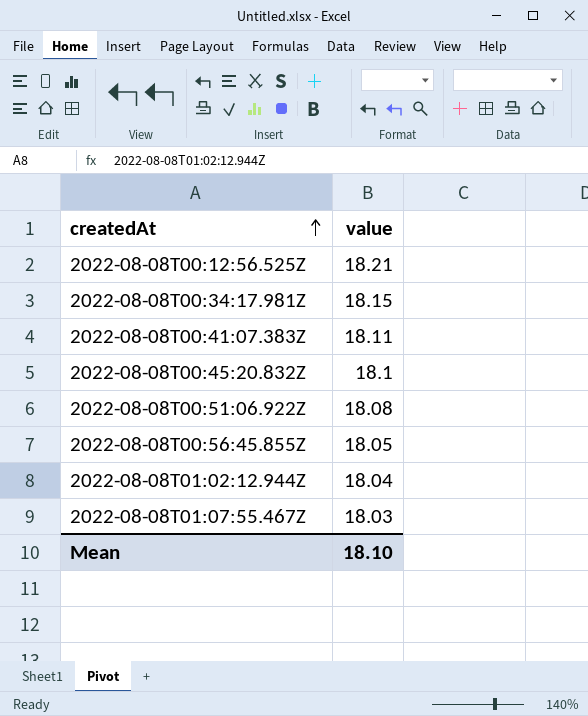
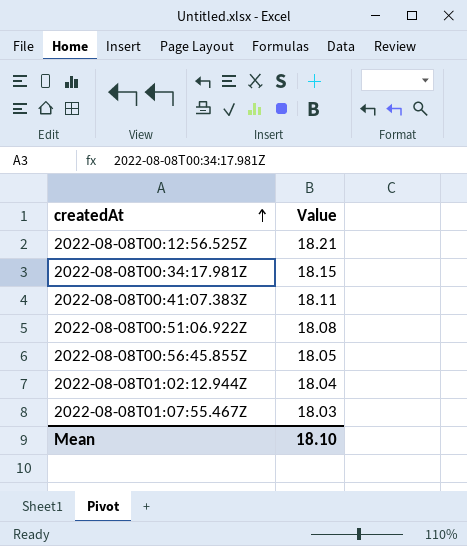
column name: value -> Value
row 2022-08-08T00:45:20.832Z: 18.1 -> none

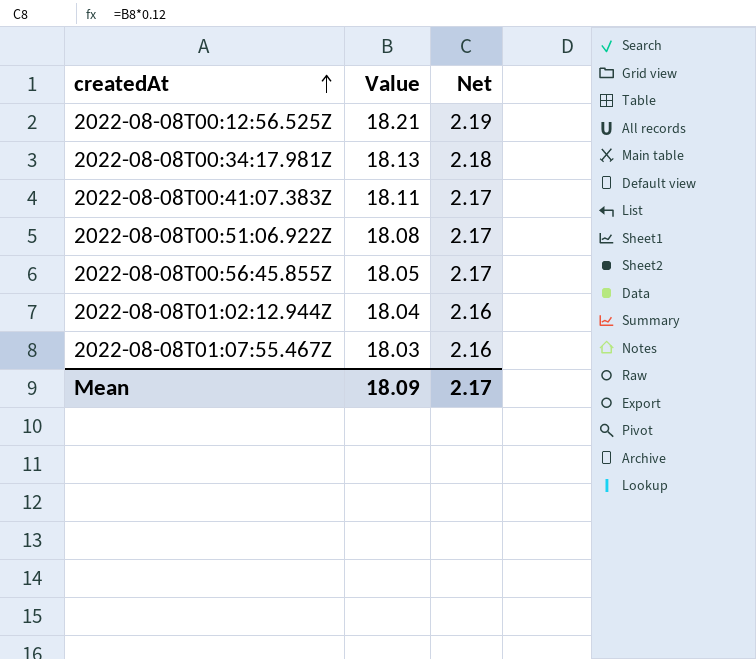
column Net | formula: none -> [Value] * 0.12
2022-08-08T00:34:17.981Z | Value: 18.15 -> 18.13
Mean | Value: 18.10 -> 18.09

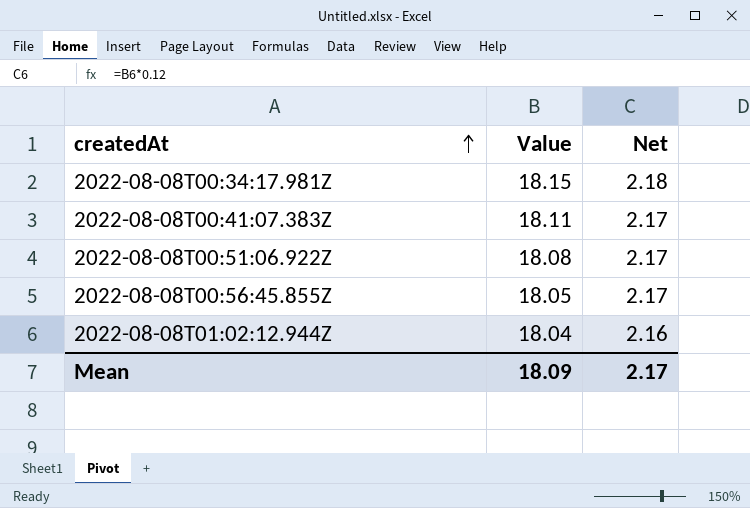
row 2022-08-08T00:12:56.525Z: 18.21 | 2.19 -> none
row 2022-08-08T01:07:55.467Z: 18.03 | 2.16 -> none
2022-08-08T00:34:17.981Z | Value: 18.13 -> 18.15

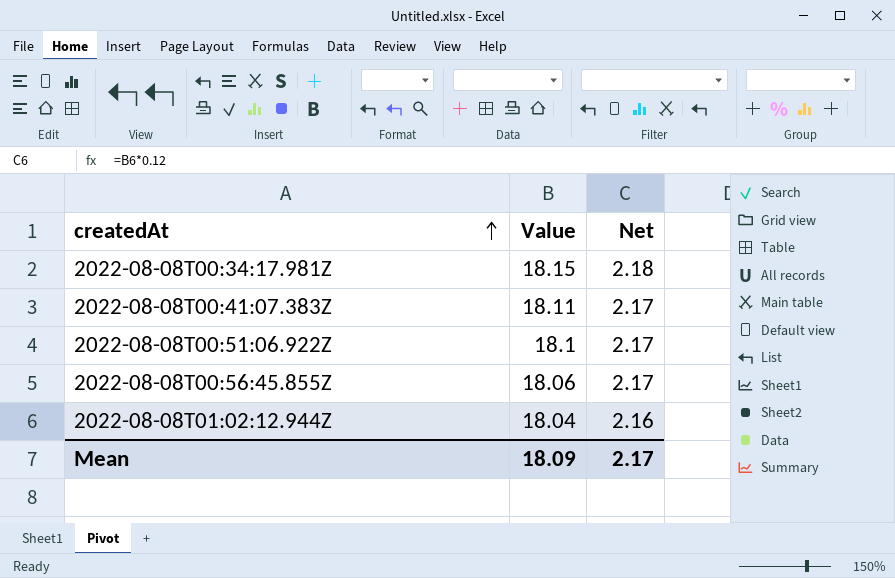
2022-08-08T00:51:06.922Z | Value: 18.08 -> 18.1
2022-08-08T00:56:45.855Z | Value: 18.05 -> 18.06

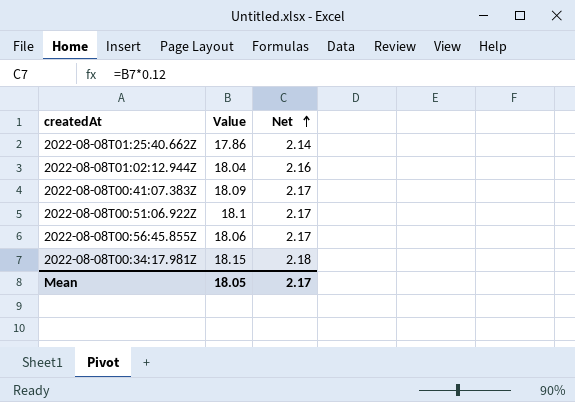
row order: createdAt ascending -> Net ascending
row 2022-08-08T01:25:40.662Z: none -> 17.86 | 2.14
2022-08-08T00:41:07.383Z | Value: 18.11 -> 18.09
Mean | Value: 18.09 -> 18.05

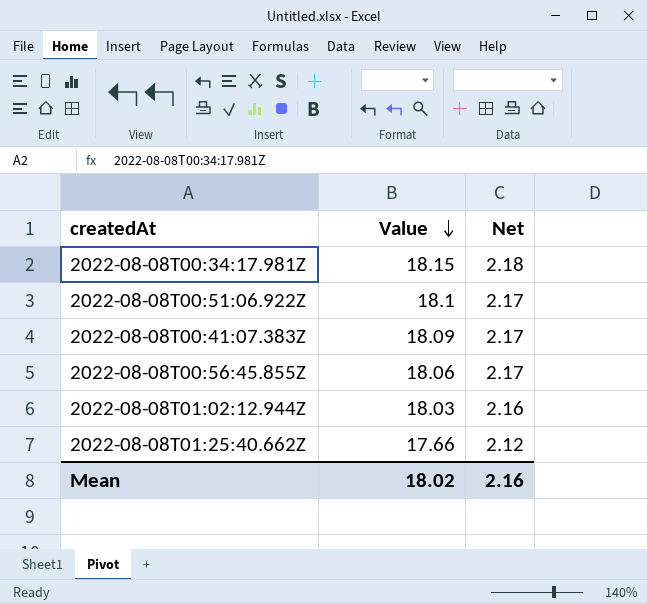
row order: Net ascending -> Value descending
2022-08-08T01:02:12.944Z | Value: 18.04 -> 18.03
2022-08-08T01:25:40.662Z | Value: 17.86 -> 17.66
2022-08-08T01:25:40.662Z | Net: 2.14 -> 2.12
Mean | Value: 18.05 -> 18.02
Mean | Net: 2.17 -> 2.16

